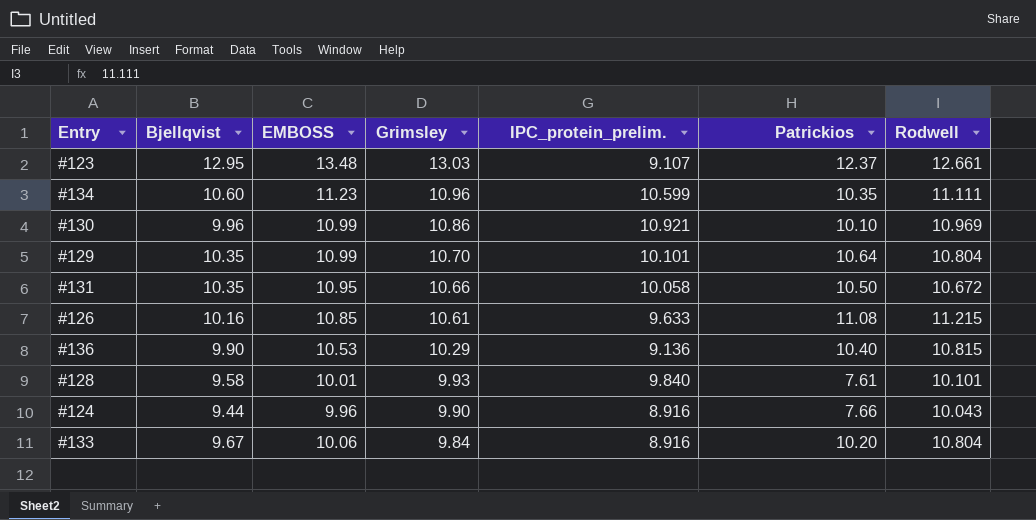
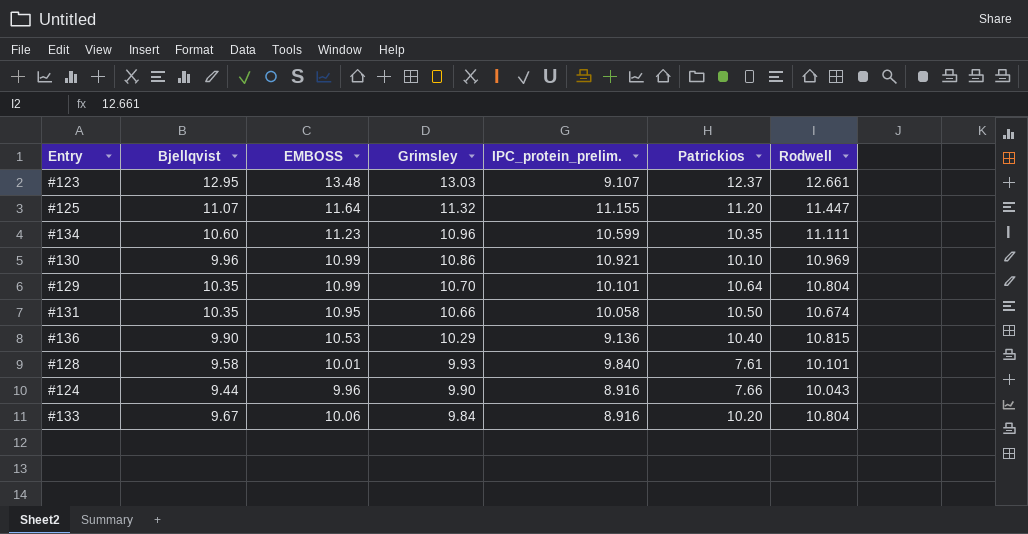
row #126: 10.16 | 10.85 | 10.61 | 9.633 | 11.08 | 11.215 -> none
row #125: none -> 11.07 | 11.64 | 11.32 | 11.155 | 11.20 | 11.447
#131 | Rodwell: 10.672 -> 10.674

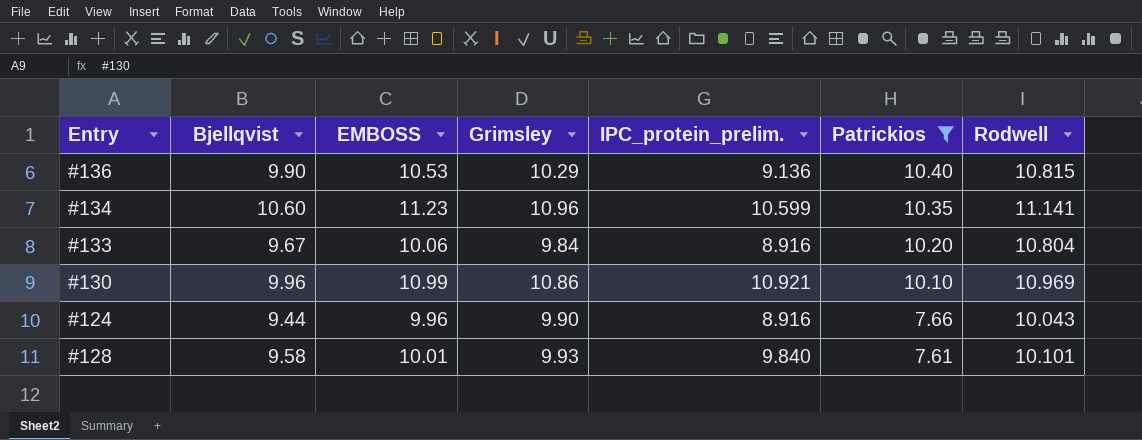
filter: none -> Patrickios <= 10.40
row order: Grimsley descending -> Patrickios descending
#134 | Rodwell: 11.111 -> 11.141

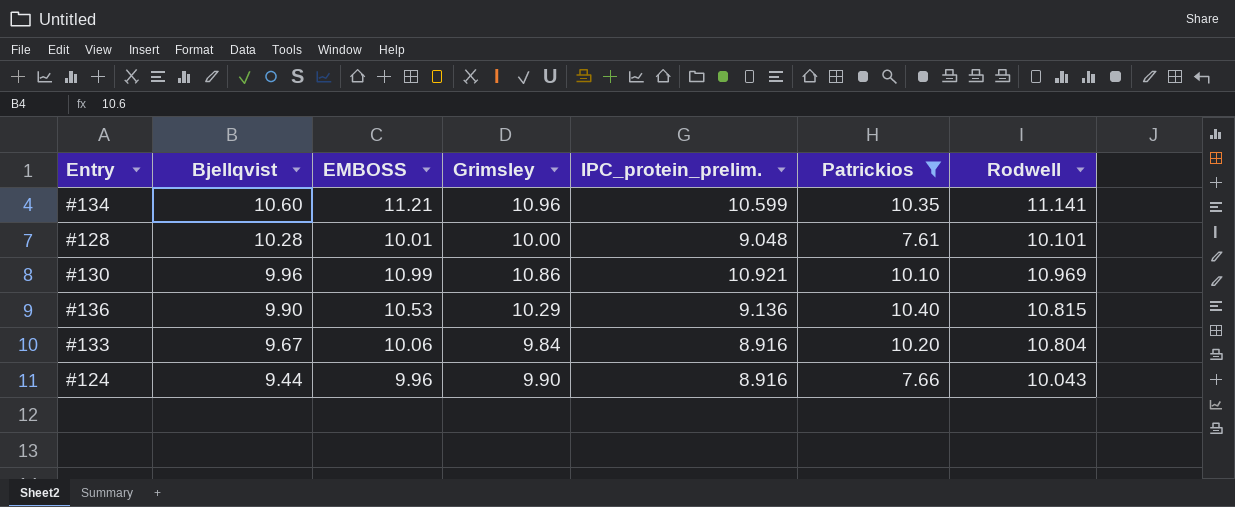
row order: Patrickios descending -> Bjellqvist descending
#134 | EMBOSS: 11.23 -> 11.21
#128 | Bjellqvist: 9.58 -> 10.28
#128 | Grimsley: 9.93 -> 10.00
#128 | IPC_protein_prelim.: 9.840 -> 9.048

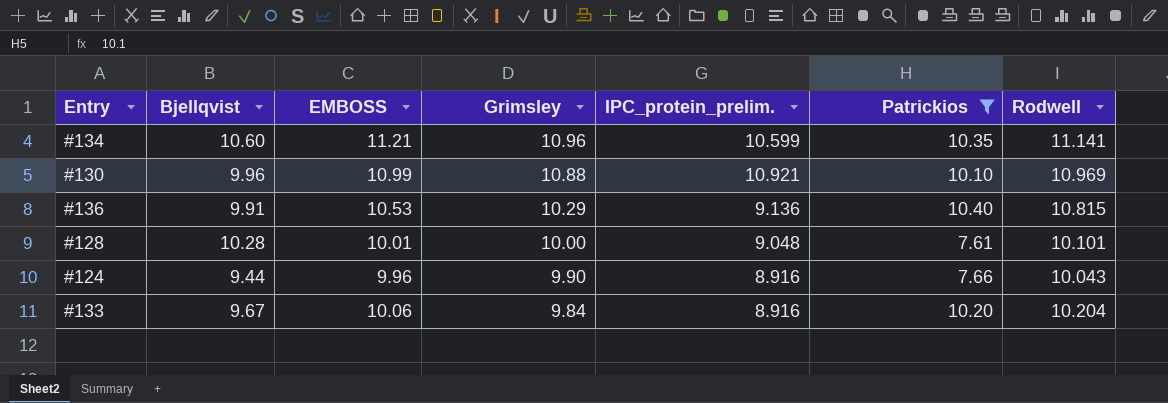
row order: Bjellqvist descending -> Grimsley descending
#130 | Grimsley: 10.86 -> 10.88
#136 | Bjellqvist: 9.90 -> 9.91
#133 | Rodwell: 10.804 -> 10.204

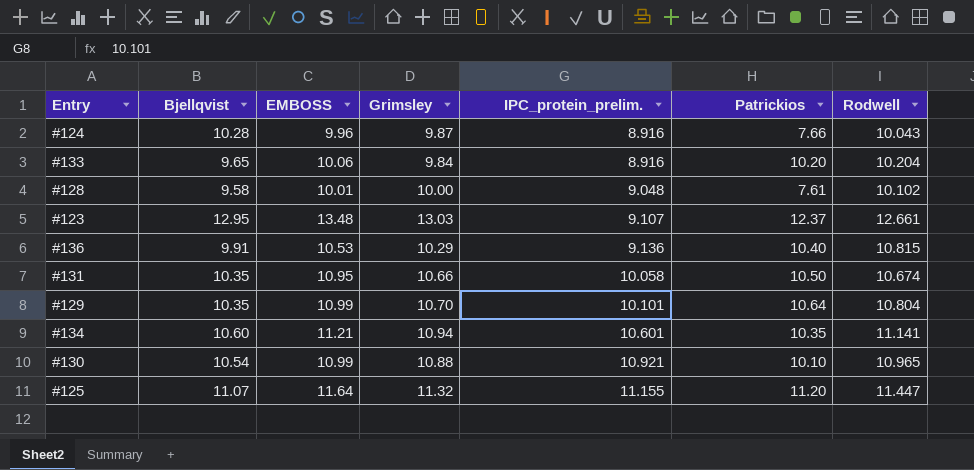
filter: Patrickios <= 10.40 -> none
row order: Grimsley descending -> IPC_protein_prelim. ascending
#124 | Bjellqvist: 9.44 -> 10.28
#124 | Grimsley: 9.90 -> 9.87
#133 | Bjellqvist: 9.67 -> 9.65
#128 | Bjellqvist: 10.28 -> 9.58
#128 | Rodwell: 10.101 -> 10.102
#134 | Grimsley: 10.96 -> 10.94
#134 | IPC_protein_prelim.: 10.599 -> 10.601
#130 | Bjellqvist: 9.96 -> 10.54
#130 | Rodwell: 10.969 -> 10.965

